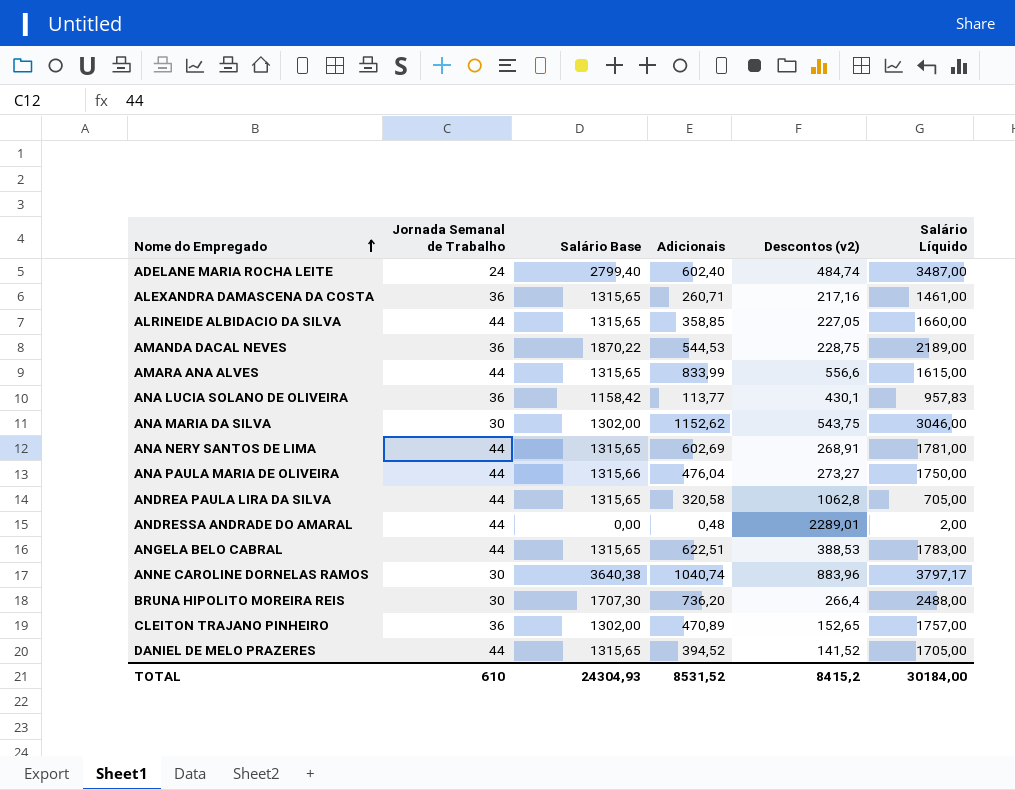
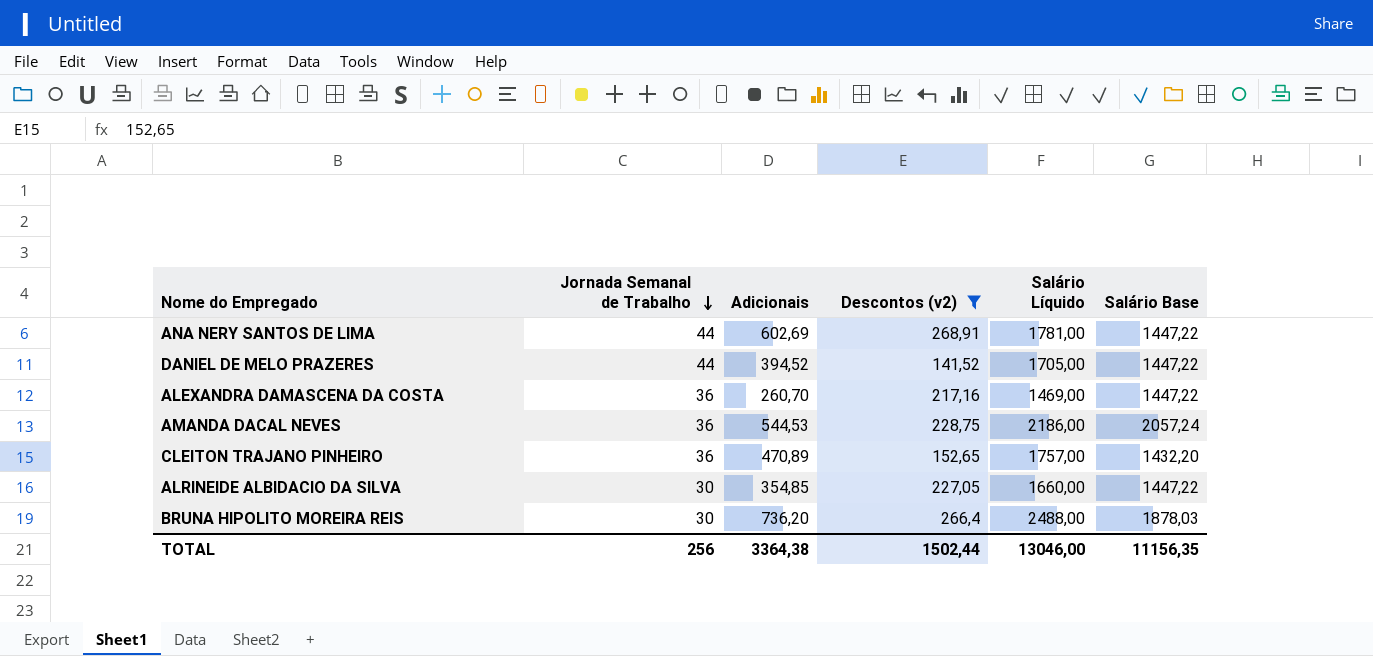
filter: none -> Descontos (v2) <= 268,91
row order: Nome do Empregado ascending -> Jornada Semanal de Trabalho descending
column Salário Base | position: 3 -> 6
ANA NERY SANTOS DE LIMA | Salário Base: 1315,65 -> 1447,22
DANIEL DE MELO PRAZERES | Salário Base: 1315,65 -> 1447,22
ALEXANDRA DAMASCENA DA COSTA | Adicionais: 260,71 -> 260,70
ALEXANDRA DAMASCENA DA COSTA | Salário Líquido: 1461,00 -> 1469,00
ALEXANDRA DAMASCENA DA COSTA | Salário Base: 1315,65 -> 1447,22
AMANDA DACAL NEVES | Salário Líquido: 2189,00 -> 2186,00
AMANDA DACAL NEVES | Salário Base: 1870,22 -> 2057,24
CLEITON TRAJANO PINHEIRO | Salário Base: 1302,00 -> 1432,20
ALRINEIDE ALBIDACIO DA SILVA | Jornada Semanal de Trabalho: 44 -> 30
ALRINEIDE ALBIDACIO DA SILVA | Adicionais: 358,85 -> 354,85
ALRINEIDE ALBIDACIO DA SILVA | Salário Base: 1315,65 -> 1447,22
BRUNA HIPOLITO MOREIRA REIS | Salário Base: 1707,30 -> 1878,03
TOTAL | Jornada Semanal de Trabalho: 610 -> 256
TOTAL | Adicionais: 8531,52 -> 3364,38
TOTAL | Descontos (v2): 8415,2 -> 1502,44
TOTAL | Salário Líquido: 30184,00 -> 13046,00
TOTAL | Salário Base: 24304,93 -> 11156,35

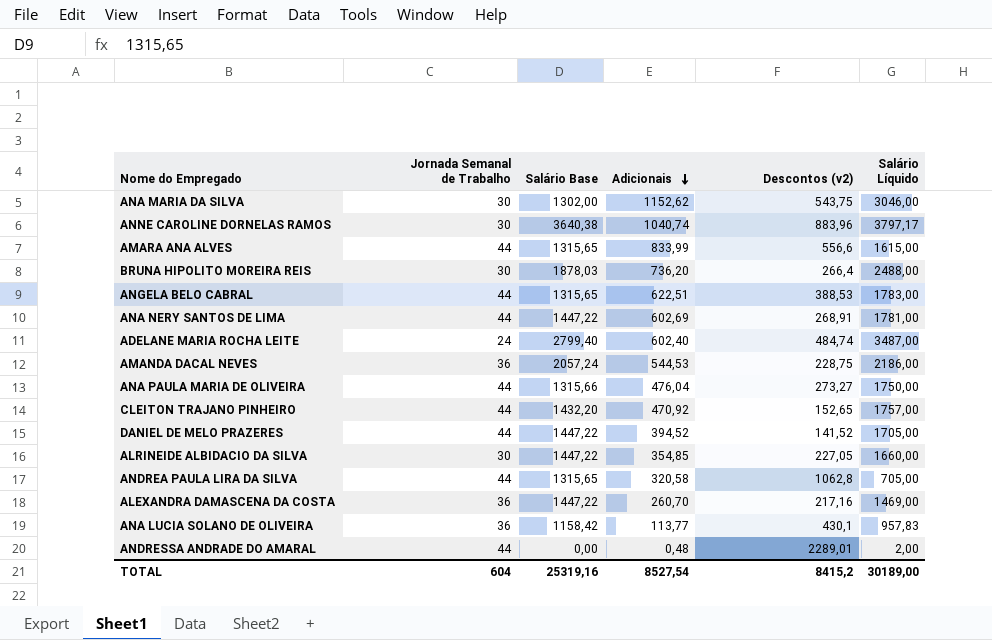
filter: Descontos (v2) <= 268,91 -> none
row order: Jornada Semanal de Trabalho descending -> Adicionais descending
column Salário Base | position: 6 -> 3
CLEITON TRAJANO PINHEIRO | Jornada Semanal de Trabalho: 36 -> 44
CLEITON TRAJANO PINHEIRO | Adicionais: 470,89 -> 470,92
TOTAL | Jornada Semanal de Trabalho: 256 -> 604
TOTAL | Salário Base: 11156,35 -> 25319,16
TOTAL | Adicionais: 3364,38 -> 8527,54
TOTAL | Descontos (v2): 1502,44 -> 8415,2
TOTAL | Salário Líquido: 13046,00 -> 30189,00

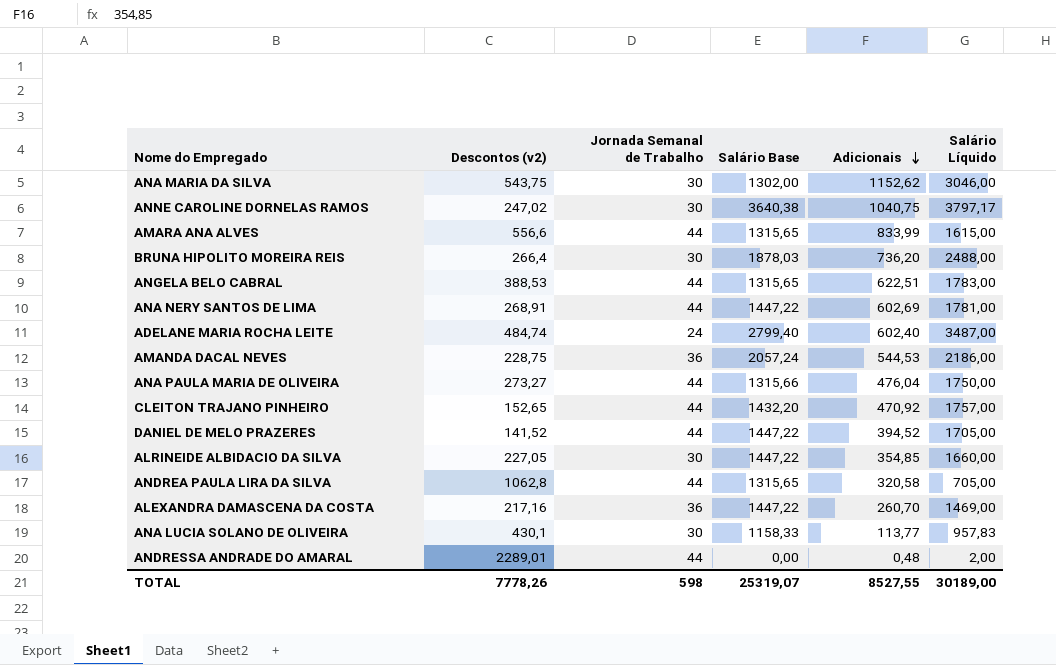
column Descontos (v2) | position: 5 -> 2
ANNE CAROLINE DORNELAS RAMOS | Descontos (v2): 883,96 -> 247,02
ANNE CAROLINE DORNELAS RAMOS | Adicionais: 1040,74 -> 1040,75
ANA LUCIA SOLANO DE OLIVEIRA | Jornada Semanal de Trabalho: 36 -> 30
ANA LUCIA SOLANO DE OLIVEIRA | Salário Base: 1158,42 -> 1158,33
TOTAL | Descontos (v2): 8415,2 -> 7778,26
TOTAL | Jornada Semanal de Trabalho: 604 -> 598
TOTAL | Salário Base: 25319,16 -> 25319,07
TOTAL | Adicionais: 8527,54 -> 8527,55

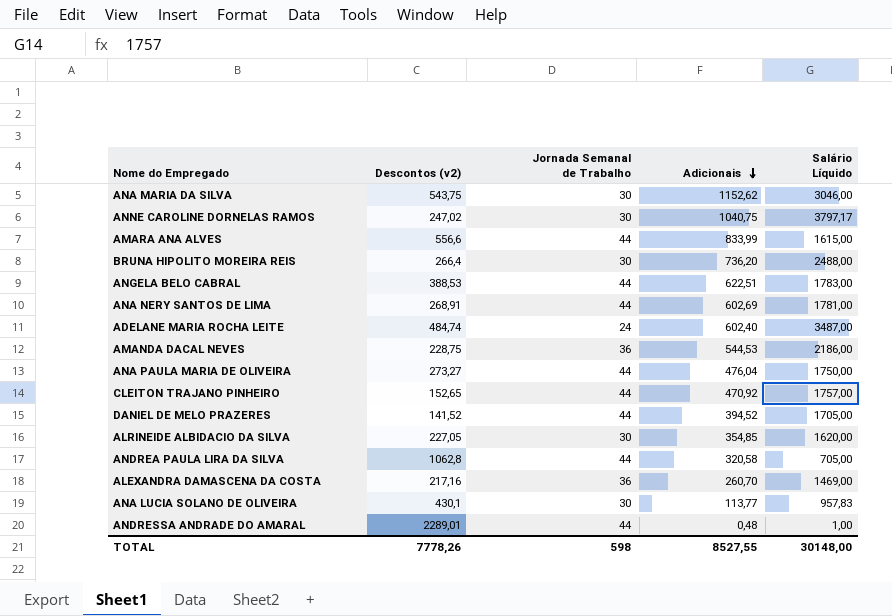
column Salário Base | position: 4 -> none
ALRINEIDE ALBIDACIO DA SILVA | Salário Líquido: 1660,00 -> 1620,00
ANDRESSA ANDRADE DO AMARAL | Salário Líquido: 2,00 -> 1,00
TOTAL | Salário Líquido: 30189,00 -> 30148,00

